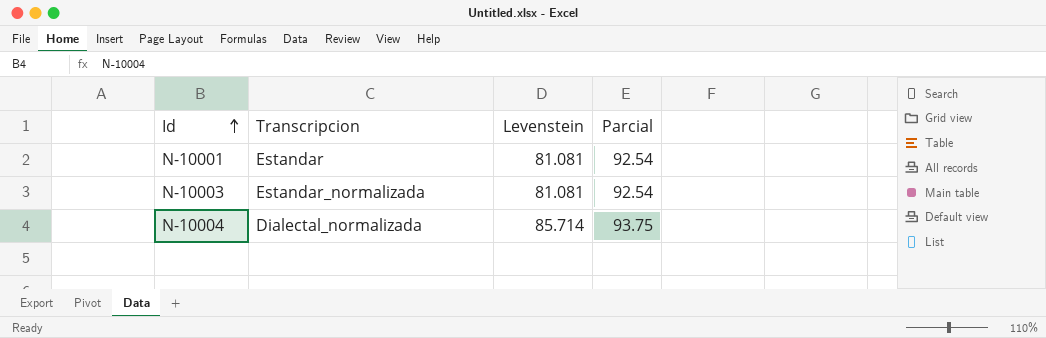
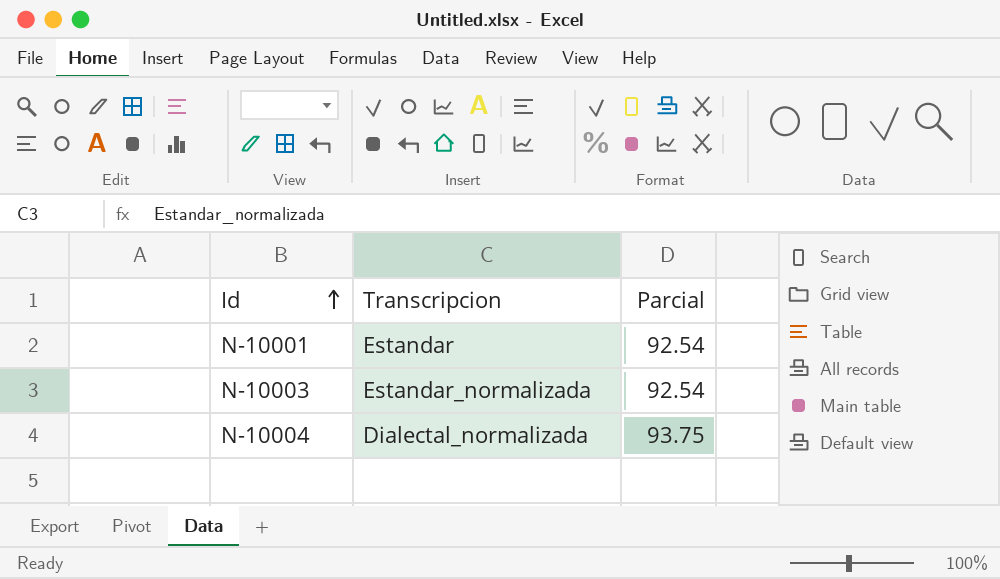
column Levenstein | position: 3 -> none

